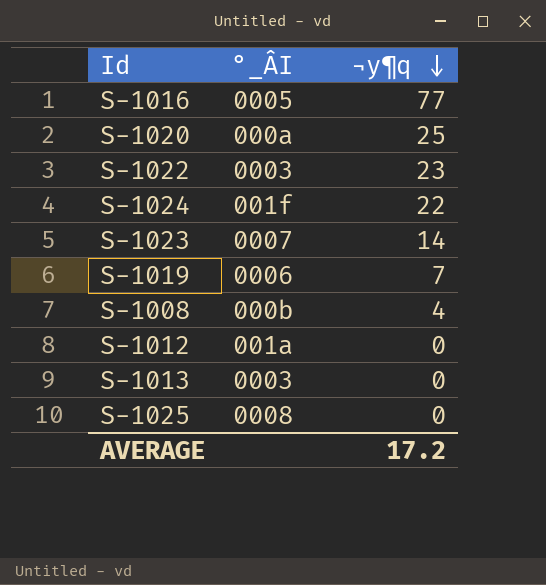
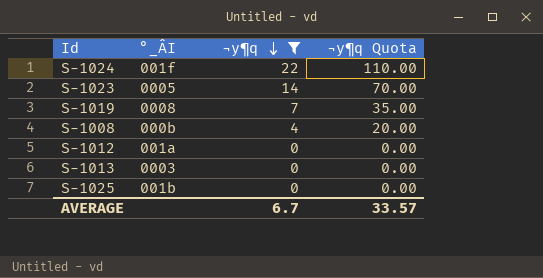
filter: none -> ¬y¶q <= 22
column ¬y¶q Quota | formula: none -> [¬y¶q] * 5
S-1023 | °_ÂI: 0007 -> 0005
S-1019 | °_ÂI: 0006 -> 0008
S-1025 | °_ÂI: 0008 -> 001b
AVERAGE | ¬y¶q: 17.2 -> 6.7

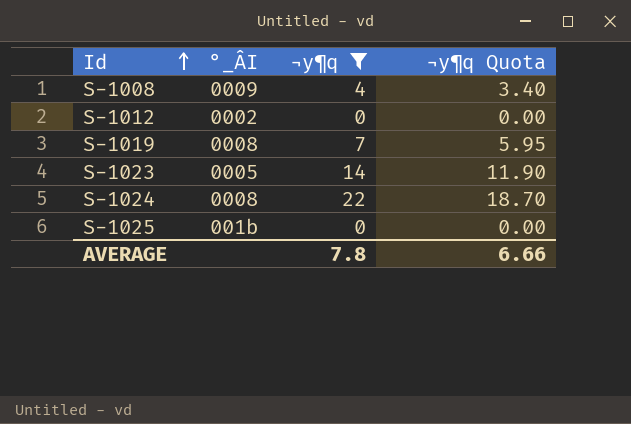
row order: ¬y¶q descending -> Id ascending
column ¬y¶q Quota | formula: [¬y¶q] * 5 -> [¬y¶q] * 0.85
row S-1013: 0003 | 0 | 0.00 -> none
S-1008 | °_ÂI: 000b -> 0009
S-1012 | °_ÂI: 001a -> 0002
S-1024 | °_ÂI: 001f -> 0008
AVERAGE | ¬y¶q: 6.7 -> 7.8
AVERAGE | ¬y¶q Quota: 33.57 -> 6.66

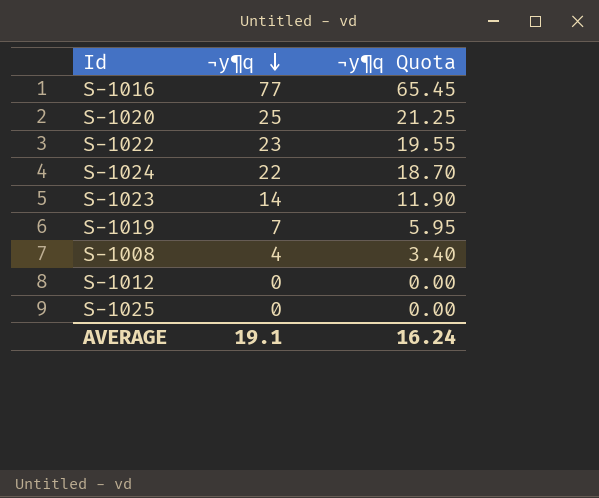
filter: ¬y¶q <= 22 -> none
row order: Id ascending -> ¬y¶q descending
column °_ÂI | position: 2 -> none
AVERAGE | ¬y¶q: 7.8 -> 19.1
AVERAGE | ¬y¶q Quota: 6.66 -> 16.24

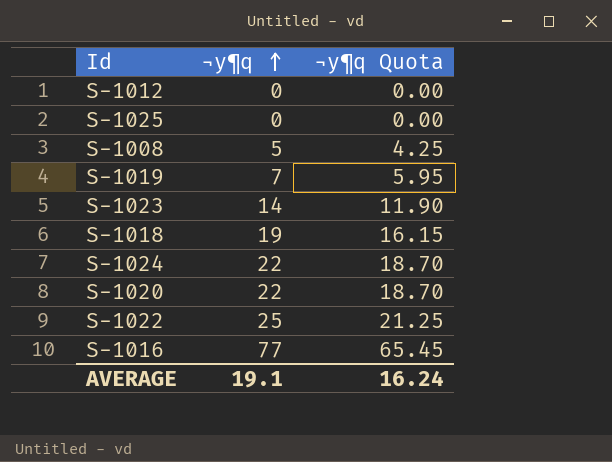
row order: ¬y¶q descending -> ¬y¶q ascending
S-1008 | ¬y¶q: 4 -> 5
S-1008 | ¬y¶q Quota: 3.40 -> 4.25
row S-1018: none -> 19 | 16.15
S-1020 | ¬y¶q: 25 -> 22
S-1020 | ¬y¶q Quota: 21.25 -> 18.70
S-1022 | ¬y¶q: 23 -> 25
S-1022 | ¬y¶q Quota: 19.55 -> 21.25

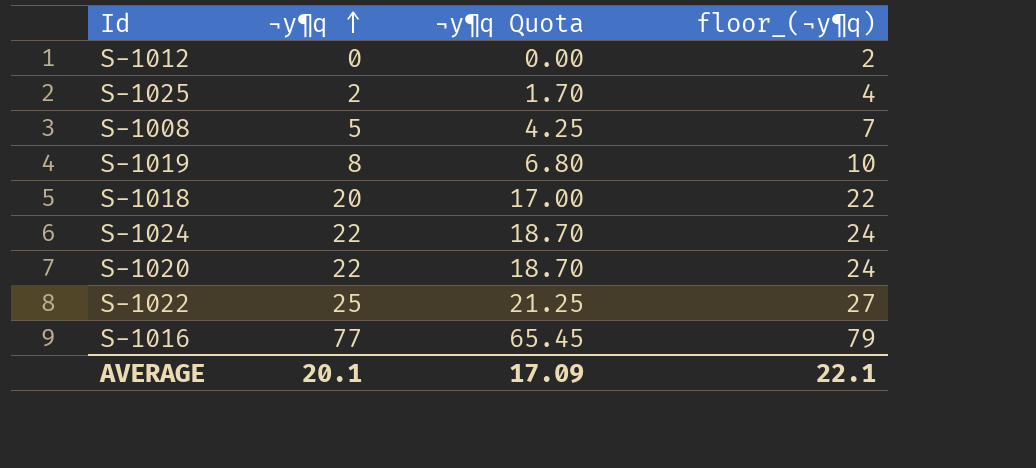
column floor_(¬y¶q) | formula: none -> [¬y¶q] + 2
row S-1023: 14 | 11.90 -> none
S-1025 | ¬y¶q: 0 -> 2
S-1025 | ¬y¶q Quota: 0.00 -> 1.70
S-1019 | ¬y¶q: 7 -> 8
S-1019 | ¬y¶q Quota: 5.95 -> 6.80
S-1018 | ¬y¶q: 19 -> 20
S-1018 | ¬y¶q Quota: 16.15 -> 17.00
AVERAGE | ¬y¶q: 19.1 -> 20.1
AVERAGE | ¬y¶q Quota: 16.24 -> 17.09

